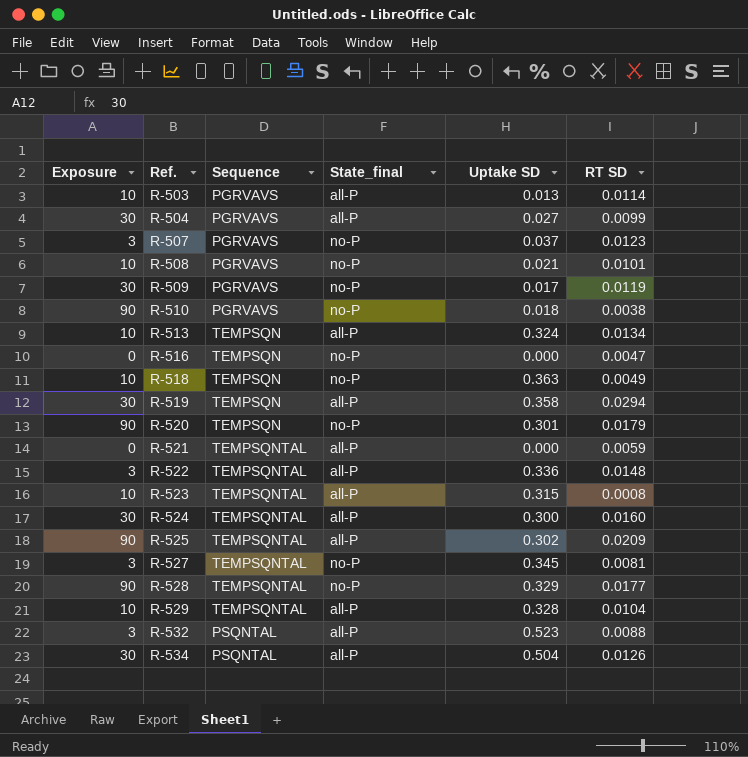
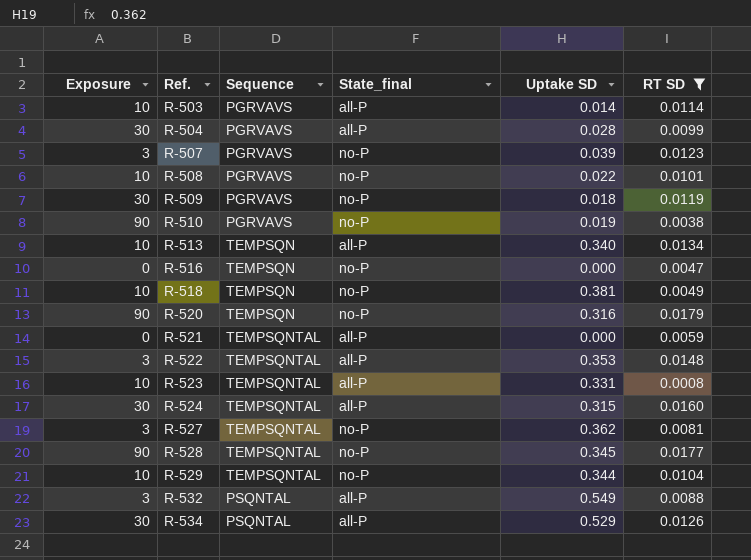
filter: none -> RT SD <= 0.0179
R-503 | Uptake SD: 0.013 -> 0.014
R-504 | Uptake SD: 0.027 -> 0.028
R-507 | Uptake SD: 0.037 -> 0.039
R-508 | Uptake SD: 0.021 -> 0.022
R-509 | Uptake SD: 0.017 -> 0.018
R-510 | Uptake SD: 0.018 -> 0.019
R-513 | Uptake SD: 0.324 -> 0.340
R-518 | Uptake SD: 0.363 -> 0.381
R-520 | Uptake SD: 0.301 -> 0.316
R-522 | Uptake SD: 0.336 -> 0.353
R-523 | Uptake SD: 0.315 -> 0.331
R-524 | Uptake SD: 0.300 -> 0.315
R-527 | Uptake SD: 0.345 -> 0.362
R-528 | Uptake SD: 0.329 -> 0.345
R-529 | State_final: all-P -> no-P
R-529 | Uptake SD: 0.328 -> 0.344
R-532 | Uptake SD: 0.523 -> 0.549
R-534 | Uptake SD: 0.504 -> 0.529

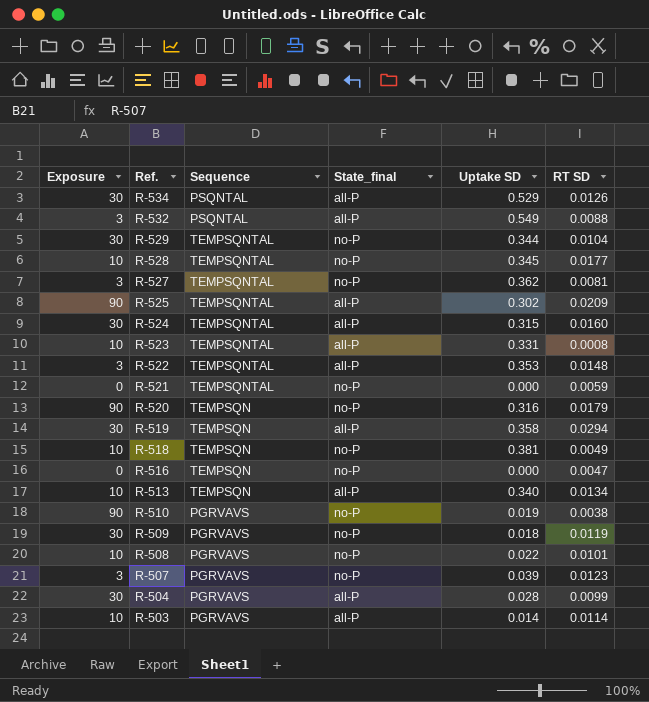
filter: RT SD <= 0.0179 -> none
row order: Ref. ascending -> Ref. descending
R-529 | Exposure: 10 -> 30
R-528 | Exposure: 90 -> 10
R-521 | State_final: all-P -> no-P

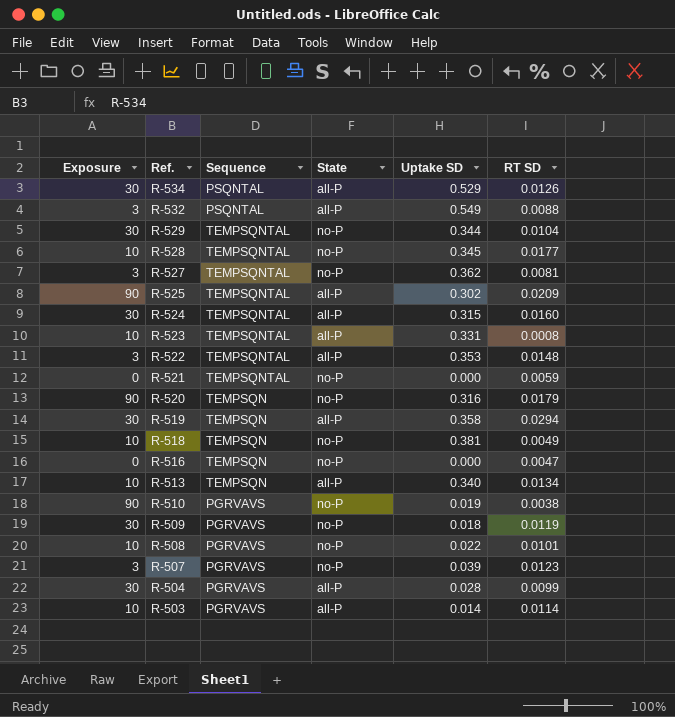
column name: State_final -> State

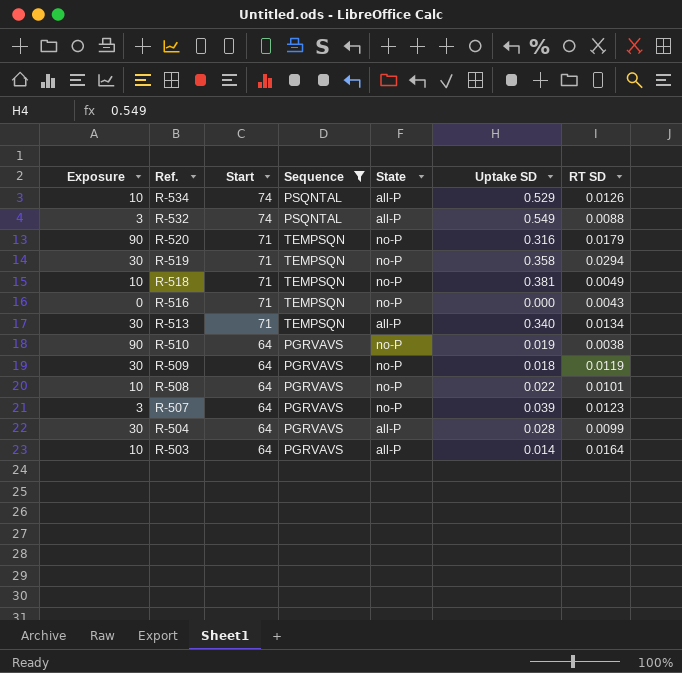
filter: none -> Sequence != TEMPSQNTAL
column Start | position: none -> 3
R-534 | Exposure: 30 -> 10
R-519 | State: all-P -> no-P
R-516 | RT SD: 0.0047 -> 0.0043
R-513 | Exposure: 10 -> 30
R-503 | RT SD: 0.0114 -> 0.0164

